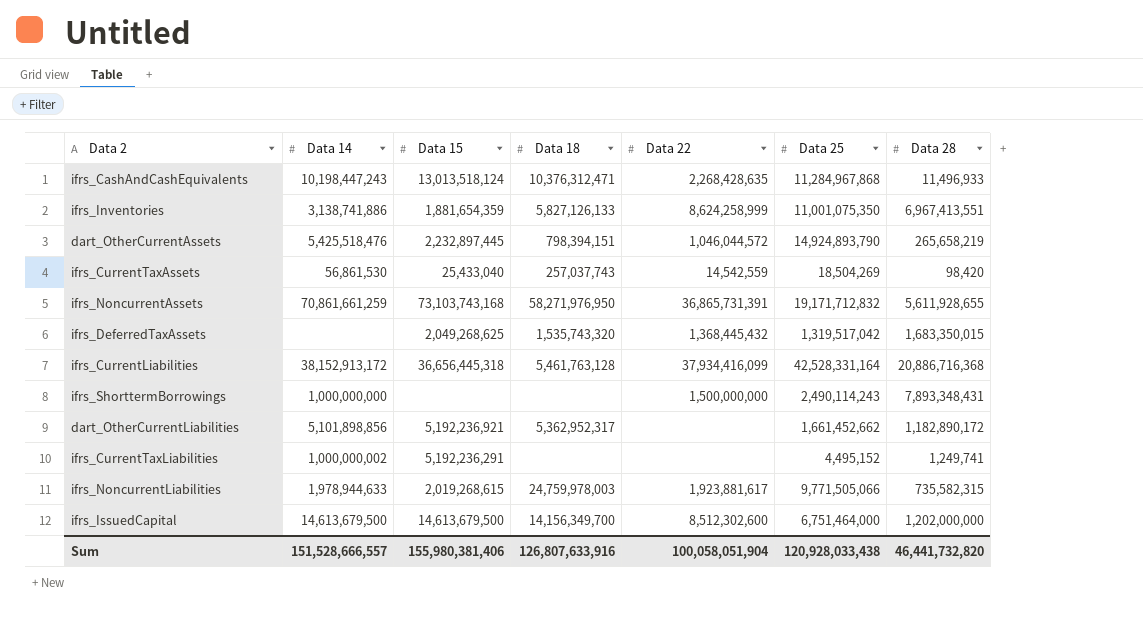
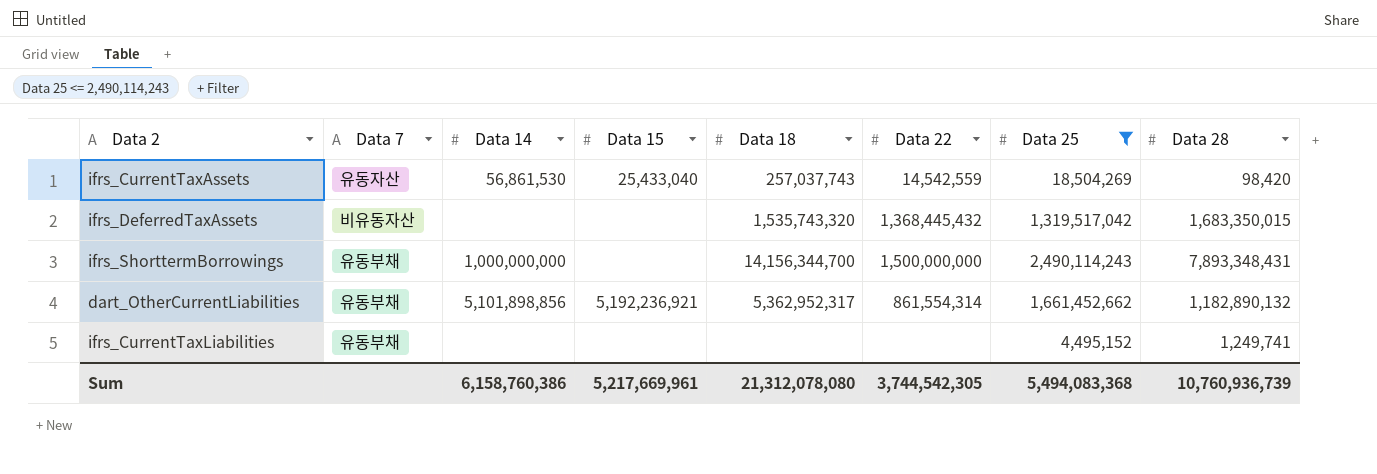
filter: none -> Data 25 <= 2,490,114,243
column Data 7 | position: none -> 2
ifrs_DeferredTaxAssets | Data 15: 2,049,268,625 -> none
ifrs_ShorttermBorrowings | Data 18: none -> 14,156,344,700
dart_OtherCurrentLiabilities | Data 22: none -> 861,554,314
dart_OtherCurrentLiabilities | Data 28: 1,182,890,172 -> 1,182,890,132
ifrs_CurrentTaxLiabilities | Data 14: 1,000,000,002 -> none
ifrs_CurrentTaxLiabilities | Data 15: 5,192,236,291 -> none
Sum | Data 14: 151,528,666,557 -> 6,158,760,386
Sum | Data 15: 155,980,381,406 -> 5,217,669,961
Sum | Data 18: 126,807,633,916 -> 21,312,078,080
Sum | Data 22: 100,058,051,904 -> 3,744,542,305
Sum | Data 25: 120,928,033,438 -> 5,494,083,368
Sum | Data 28: 46,441,732,820 -> 10,760,936,739

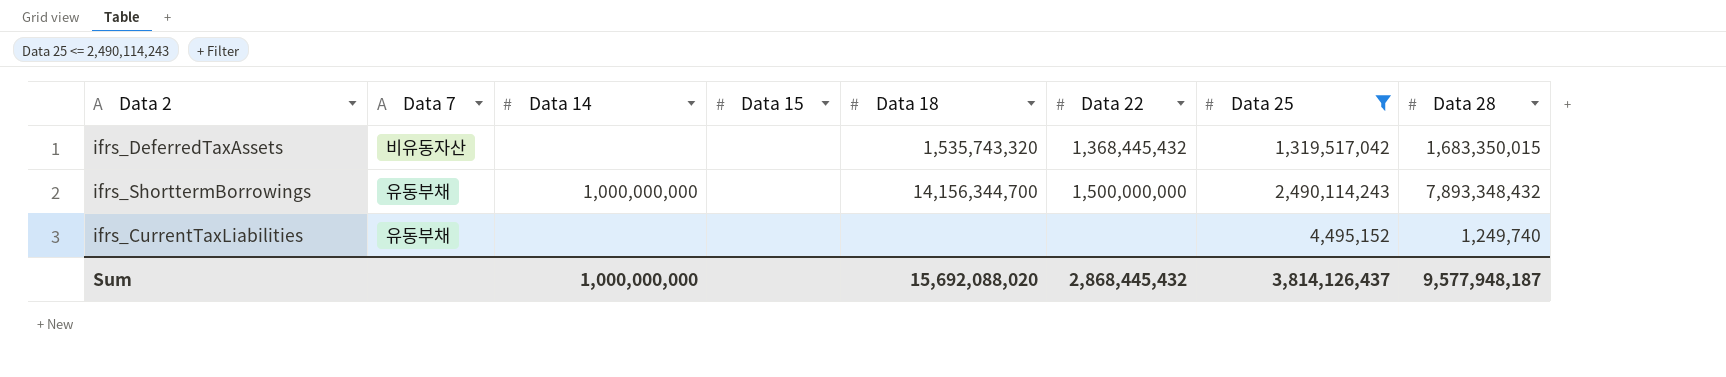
row ifrs_CurrentTaxAssets: 유동자산 | 56,861,530 | 25,433,040 | 257,037,743 | 14,542,559 | 18,504,269 | 98,420 -> none
row dart_OtherCurrentLiabilities: 유동부채 | 5,101,898,856 | 5,192,236,921 | 5,362,952,317 | 861,554,314 | 1,661,452,662 | 1,182,890,132 -> none
ifrs_ShorttermBorrowings | Data 28: 7,893,348,431 -> 7,893,348,432
ifrs_CurrentTaxLiabilities | Data 28: 1,249,741 -> 1,249,740
Sum | Data 14: 6,158,760,386 -> 1,000,000,000
Sum | Data 15: 5,217,669,961 -> none
Sum | Data 18: 21,312,078,080 -> 15,692,088,020
Sum | Data 22: 3,744,542,305 -> 2,868,445,432
Sum | Data 25: 5,494,083,368 -> 3,814,126,437
Sum | Data 28: 10,760,936,739 -> 9,577,948,187

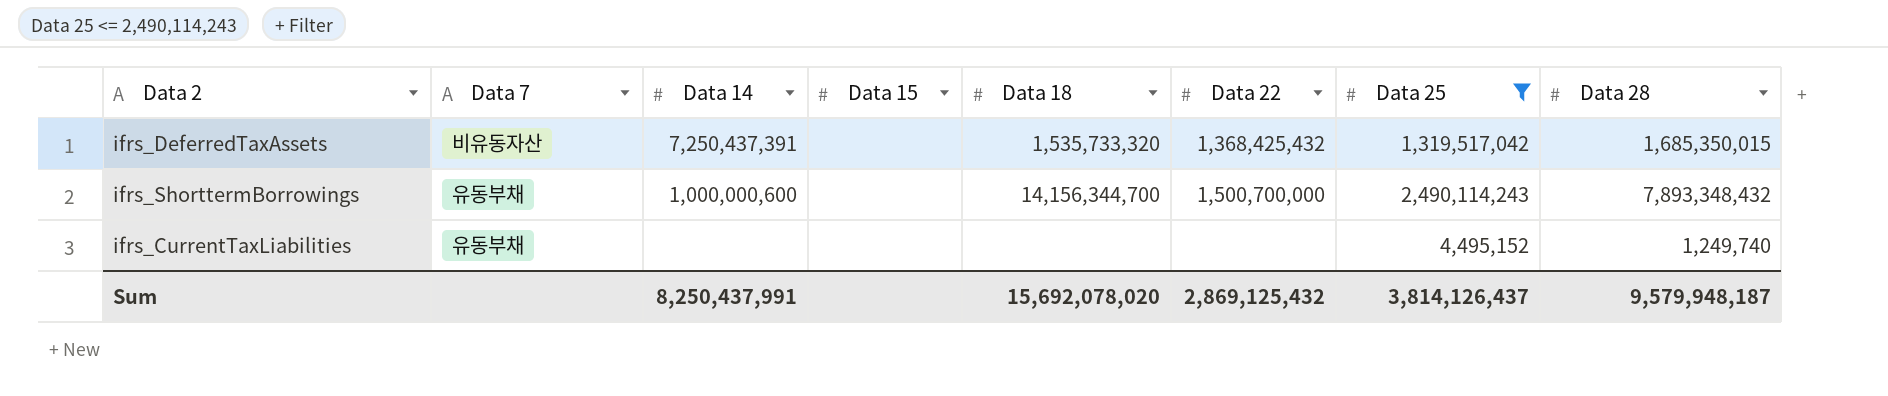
ifrs_DeferredTaxAssets | Data 14: none -> 7,250,437,391
ifrs_DeferredTaxAssets | Data 18: 1,535,743,320 -> 1,535,733,320
ifrs_DeferredTaxAssets | Data 22: 1,368,445,432 -> 1,368,425,432
ifrs_DeferredTaxAssets | Data 28: 1,683,350,015 -> 1,685,350,015
ifrs_ShorttermBorrowings | Data 14: 1,000,000,000 -> 1,000,000,600
ifrs_ShorttermBorrowings | Data 22: 1,500,000,000 -> 1,500,700,000
Sum | Data 14: 1,000,000,000 -> 8,250,437,991
Sum | Data 18: 15,692,088,020 -> 15,692,078,020
Sum | Data 22: 2,868,445,432 -> 2,869,125,432
Sum | Data 28: 9,577,948,187 -> 9,579,948,187

